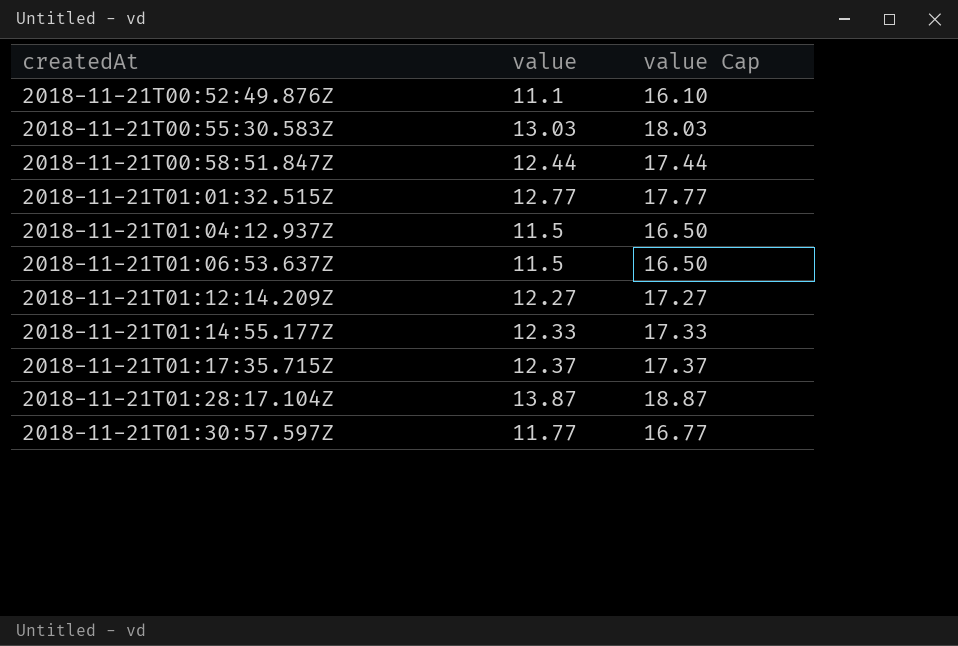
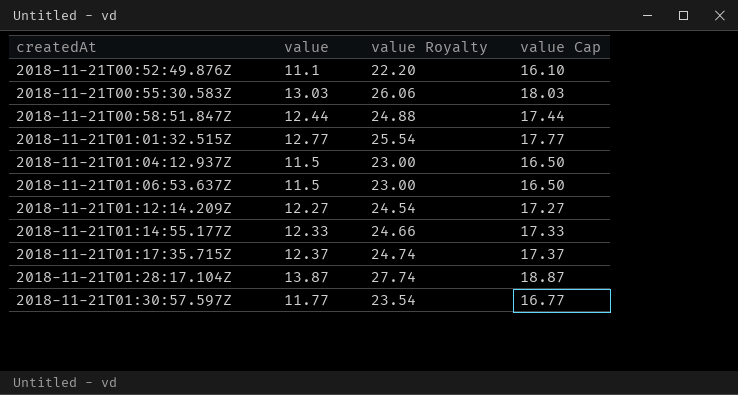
column value Royalty | formula: none -> [value] * 2

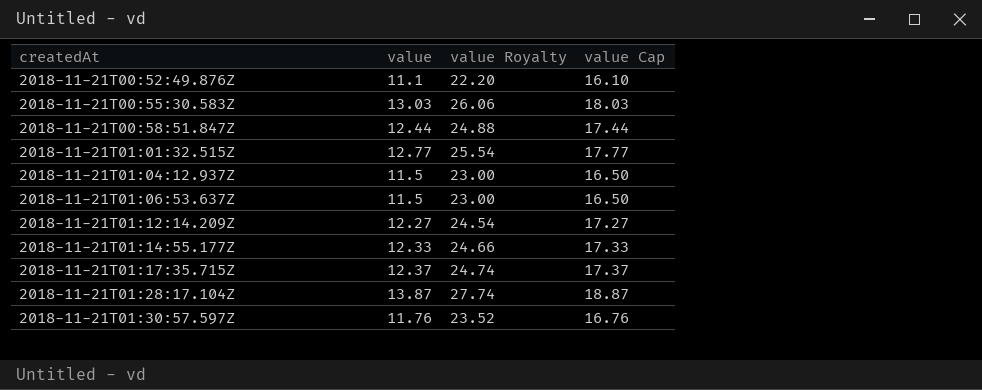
2018-11-21T01:30:57.597Z | value: 11.77 -> 11.76
2018-11-21T01:30:57.597Z | value Royalty: 23.54 -> 23.52
2018-11-21T01:30:57.597Z | value Cap: 16.77 -> 16.76

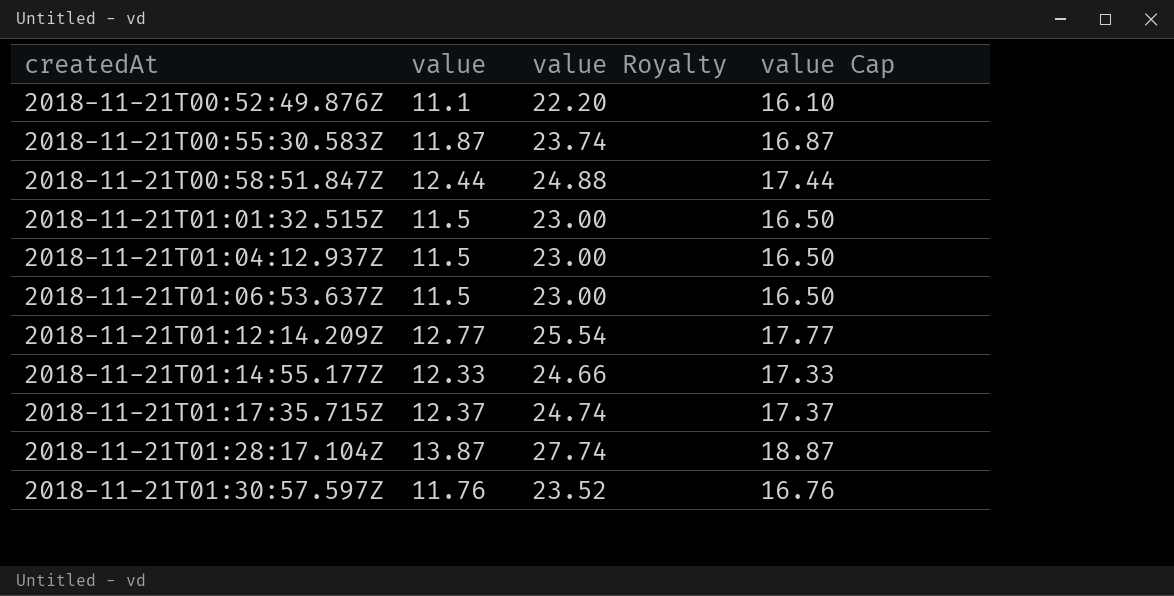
2018-11-21T00:55:30.583Z | value: 13.03 -> 11.87
2018-11-21T00:55:30.583Z | value Royalty: 26.06 -> 23.74
2018-11-21T00:55:30.583Z | value Cap: 18.03 -> 16.87
2018-11-21T01:01:32.515Z | value: 12.77 -> 11.5
2018-11-21T01:01:32.515Z | value Royalty: 25.54 -> 23.00
2018-11-21T01:01:32.515Z | value Cap: 17.77 -> 16.50
2018-11-21T01:12:14.209Z | value: 12.27 -> 12.77
2018-11-21T01:12:14.209Z | value Royalty: 24.54 -> 25.54
2018-11-21T01:12:14.209Z | value Cap: 17.27 -> 17.77

